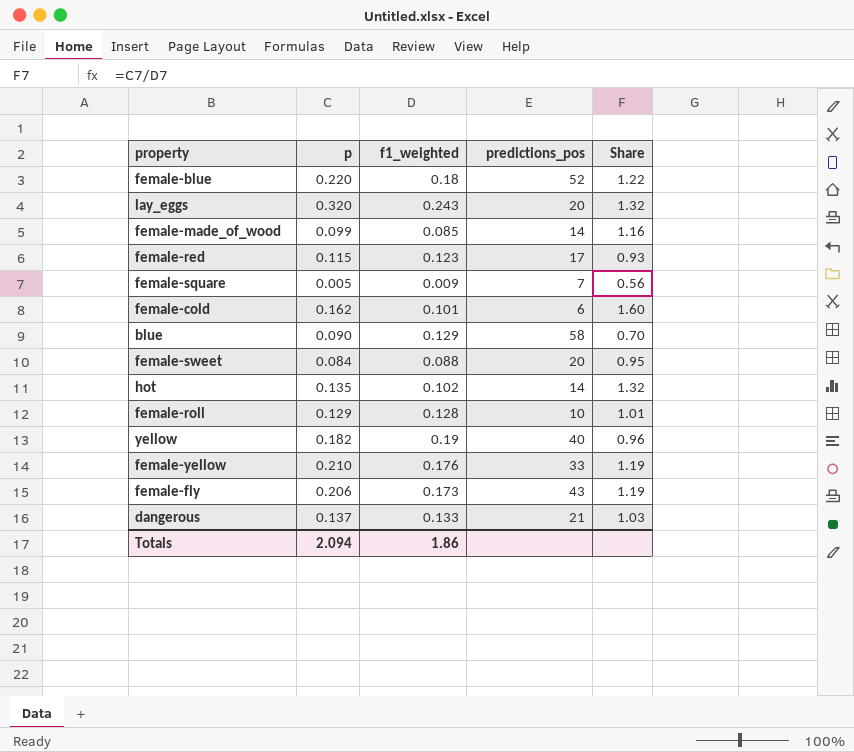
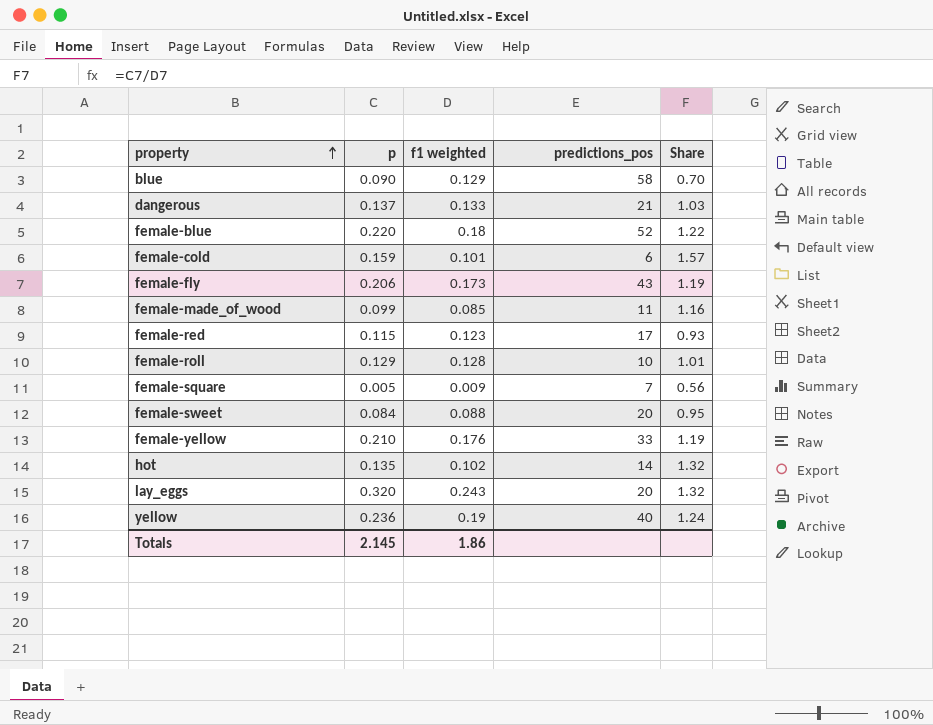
row order: none -> property ascending
column name: f1_weighted -> f1 weighted
female-cold | p: 0.162 -> 0.159
female-cold | Share: 1.60 -> 1.57
female-made_of_wood | predictions_pos: 14 -> 11
yellow | p: 0.182 -> 0.236
yellow | Share: 0.96 -> 1.24
Totals | p: 2.094 -> 2.145

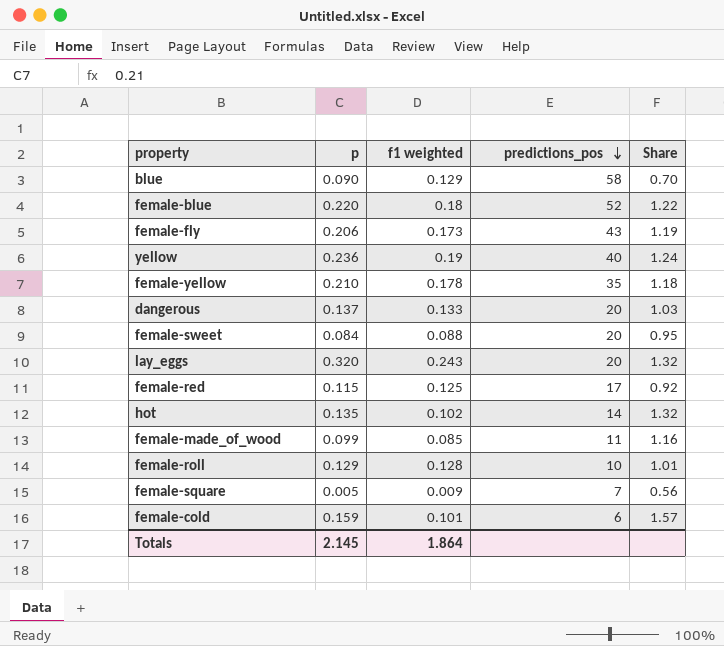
row order: property ascending -> predictions_pos descending
female-yellow | f1 weighted: 0.176 -> 0.178
female-yellow | predictions_pos: 33 -> 35
female-yellow | Share: 1.19 -> 1.18
dangerous | predictions_pos: 21 -> 20
female-red | f1 weighted: 0.123 -> 0.125
female-red | Share: 0.93 -> 0.92
Totals | f1 weighted: 1.86 -> 1.864

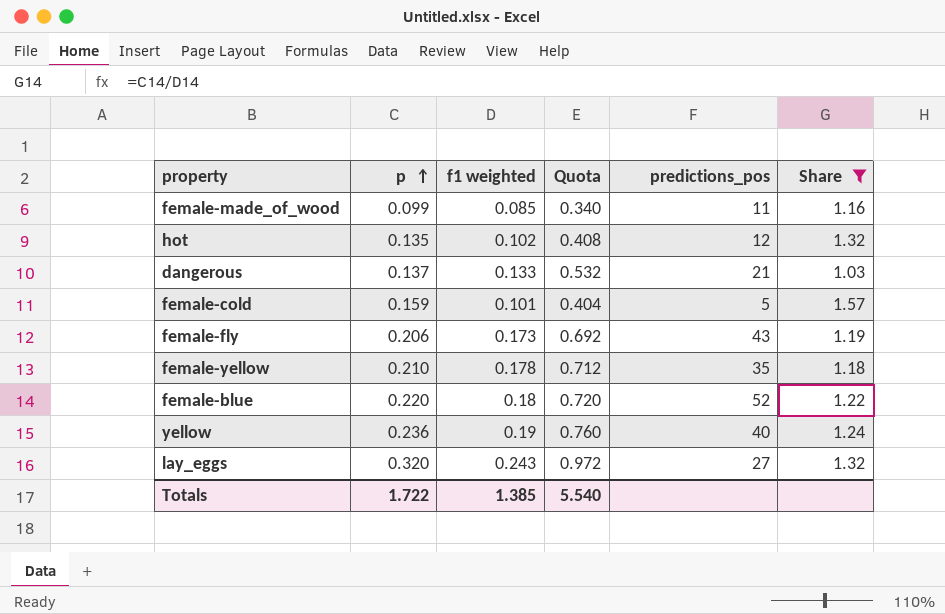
filter: none -> Share >= 1.03
row order: predictions_pos descending -> p ascending
column Quota | formula: none -> [f1 weighted] * 4
hot | predictions_pos: 14 -> 12
dangerous | predictions_pos: 20 -> 21
female-cold | predictions_pos: 6 -> 5
lay_eggs | predictions_pos: 20 -> 27
Totals | p: 2.145 -> 1.722
Totals | f1 weighted: 1.864 -> 1.385

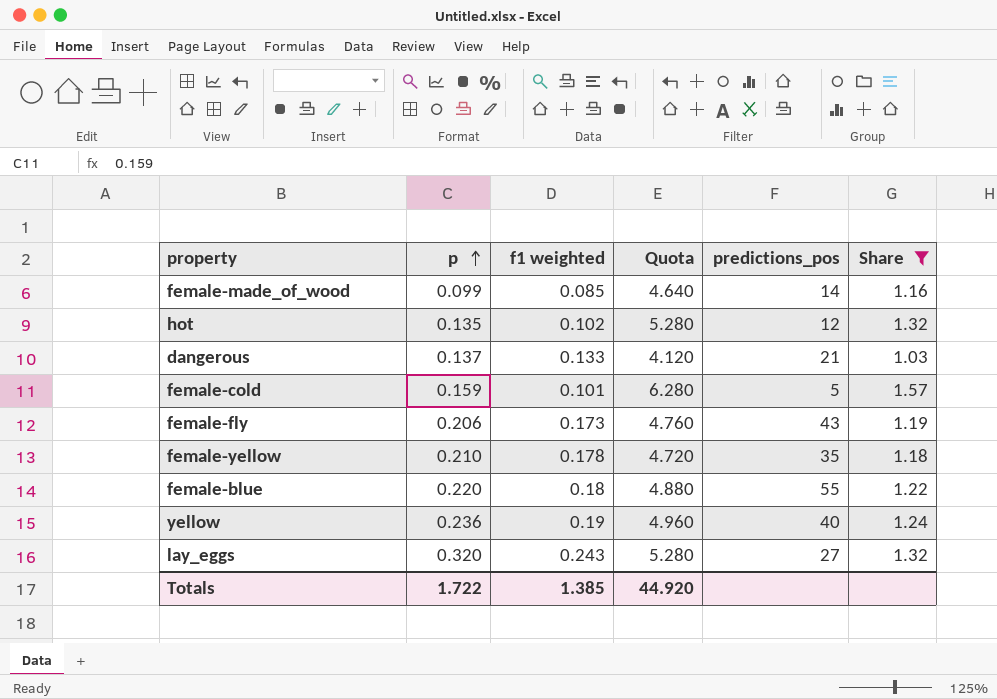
column Quota | formula: [f1 weighted] * 4 -> [Share] * 4
female-made_of_wood | predictions_pos: 11 -> 14
female-blue | predictions_pos: 52 -> 55
Totals | Quota: 5.540 -> 44.920

